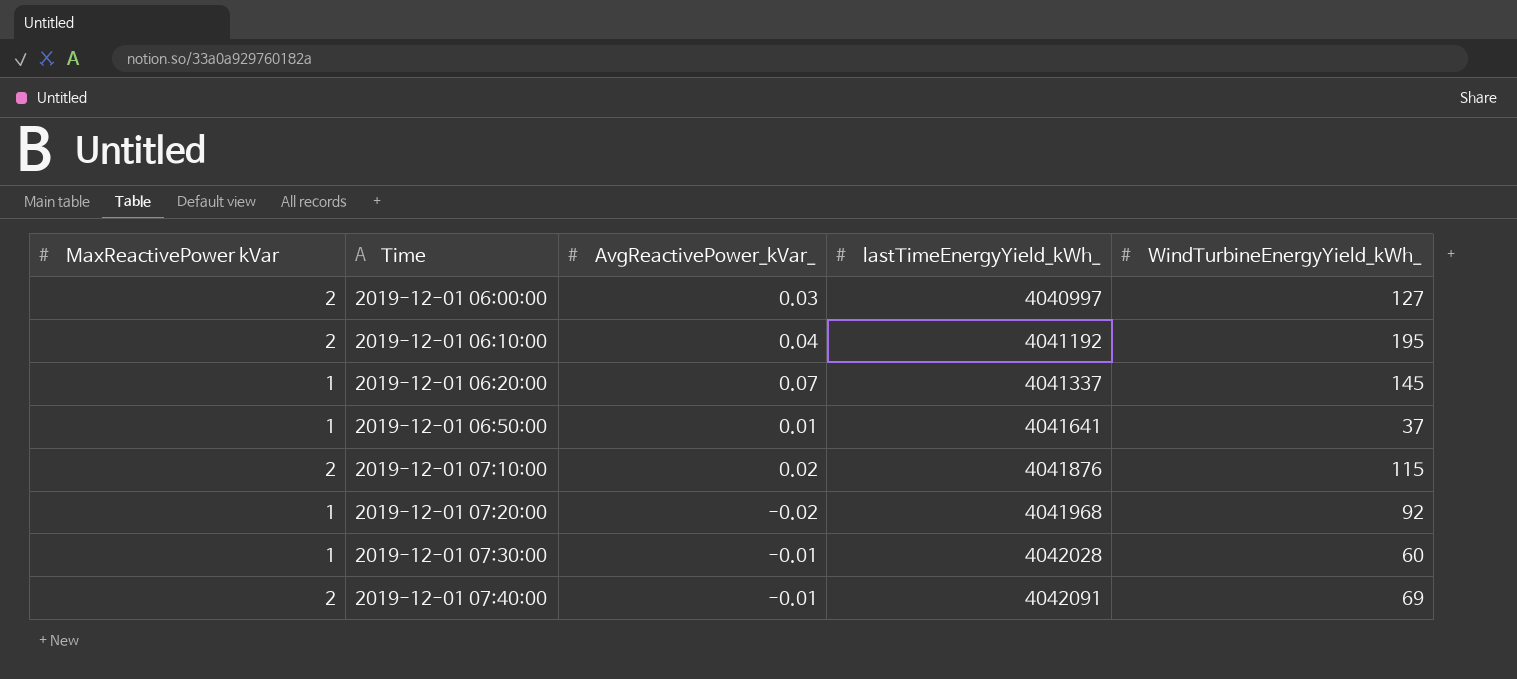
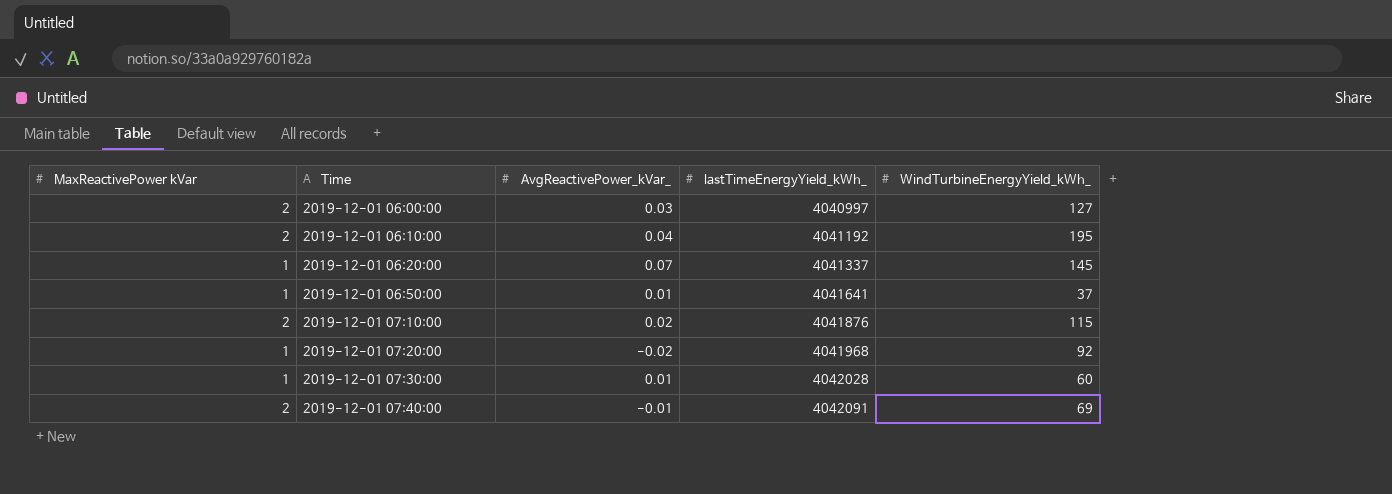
2019-12-01 07:30:00 | AvgReactivePower_kVar_: -0.01 -> 0.01

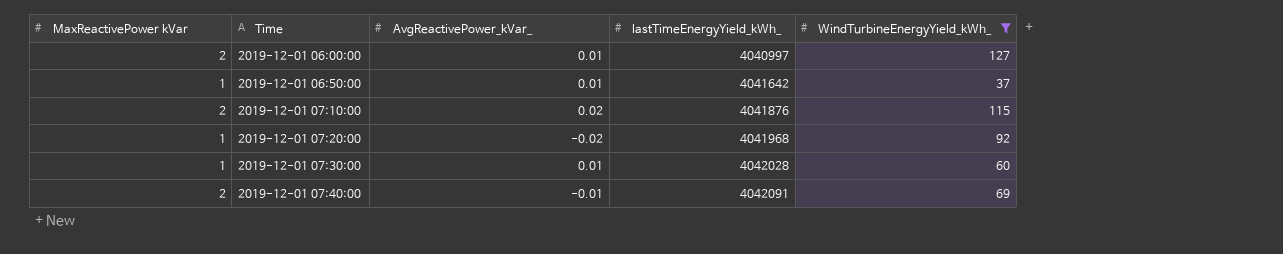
filter: none -> WindTurbineEnergyYield_kWh_ <= 127
2019-12-01 06:00:00 | AvgReactivePower_kVar_: 0.03 -> 0.01
2019-12-01 06:50:00 | lastTimeEnergyYield_kWh_: 4041641 -> 4041642

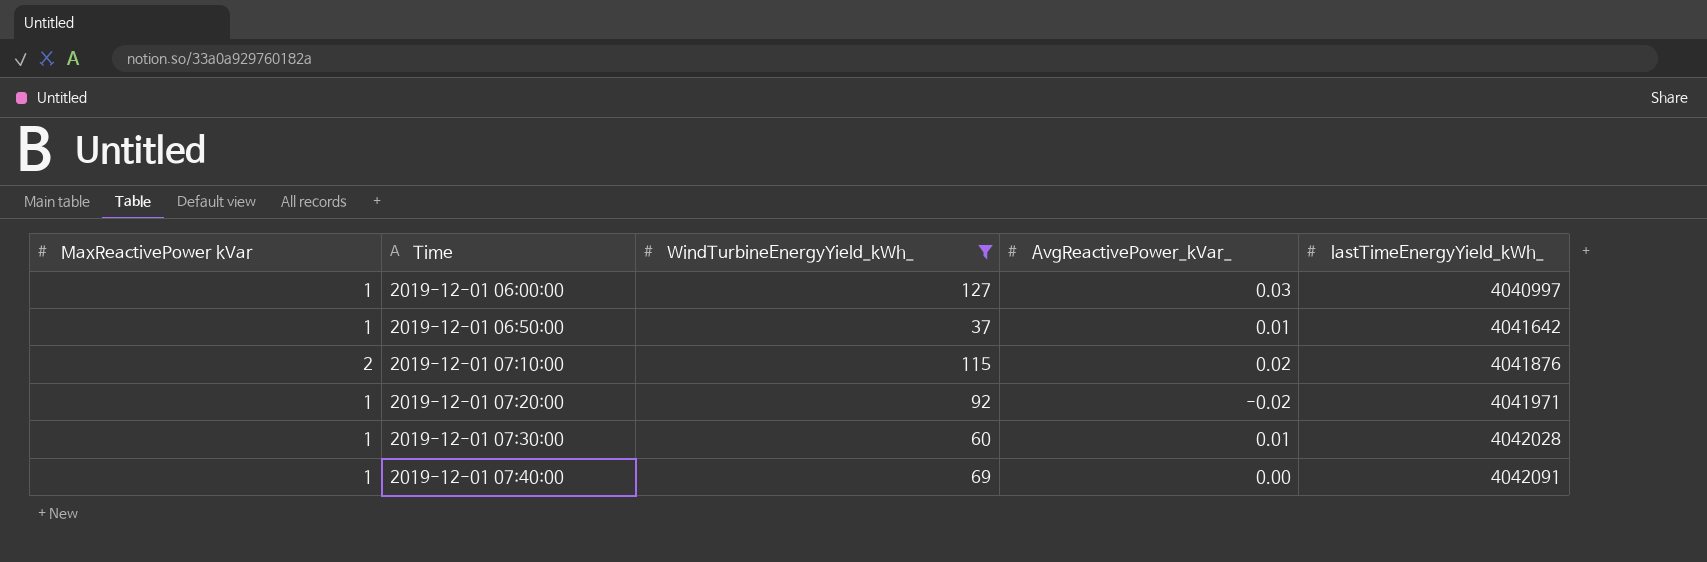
column WindTurbineEnergyYield_kWh_ | position: 5 -> 3
2019-12-01 06:00:00 | MaxReactivePower kVar: 2 -> 1
2019-12-01 06:00:00 | AvgReactivePower_kVar_: 0.01 -> 0.03
2019-12-01 07:20:00 | lastTimeEnergyYield_kWh_: 4041968 -> 4041971
2019-12-01 07:40:00 | MaxReactivePower kVar: 2 -> 1
2019-12-01 07:40:00 | AvgReactivePower_kVar_: -0.01 -> 0.00

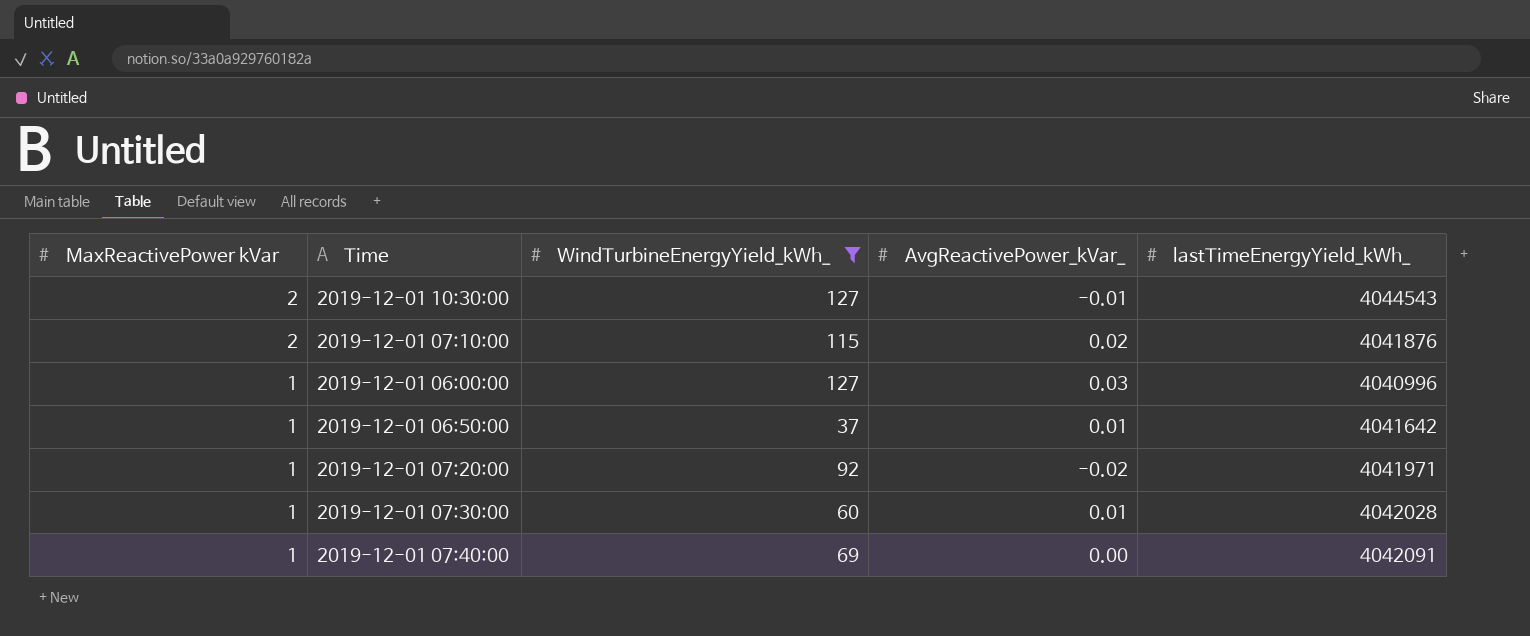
row order: Time ascending -> MaxReactivePower kVar descending
row 2019-12-01 10:30:00: none -> 2 | 127 | -0.01 | 4044543
2019-12-01 06:00:00 | lastTimeEnergyYield_kWh_: 4040997 -> 4040996

